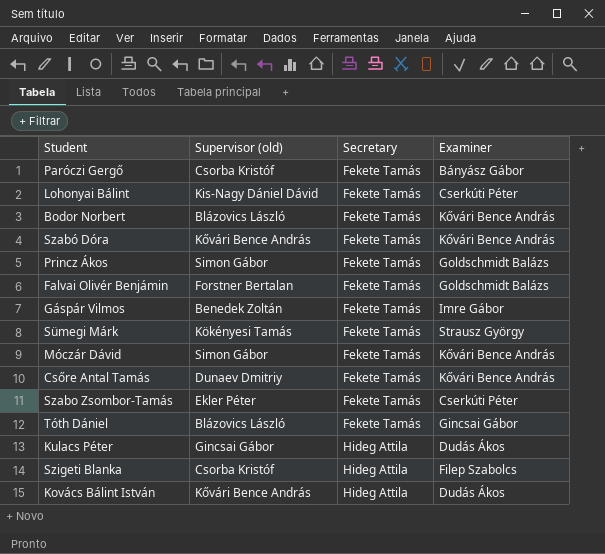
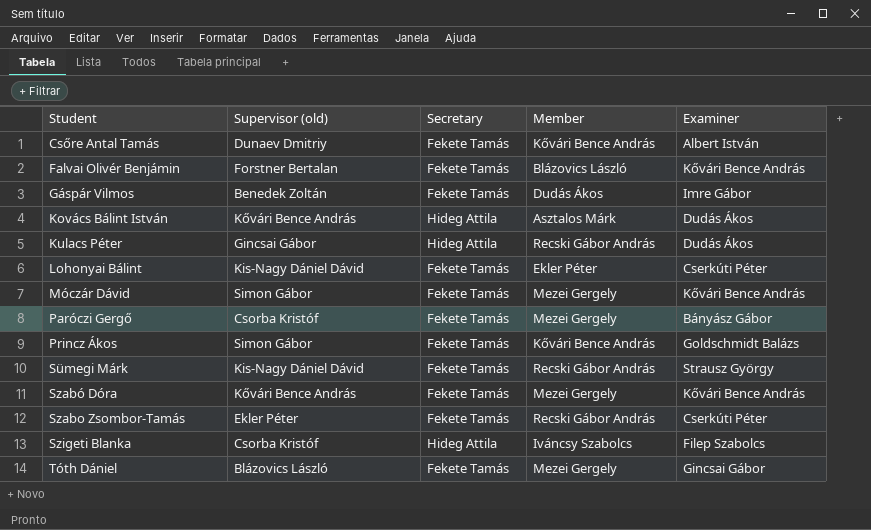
row order: Secretary ascending -> Student ascending
column Member | position: none -> 4
row Bodor Norbert: Blázovics László | Fekete Tamás | Kővári Bence András -> none
Csőre Antal Tamás | Examiner: Kővári Bence András -> Albert István
Falvai Olivér Benjámin | Examiner: Goldschmidt Balázs -> Kővári Bence András
Sümegi Márk | Supervisor (old): Kökényesi Tamás -> Kis-Nagy Dániel Dávid

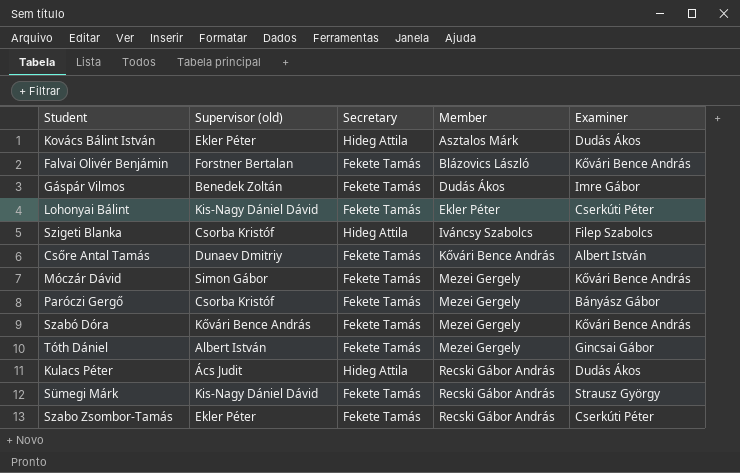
row order: Student ascending -> Member ascending
row Princz Ákos: Simon Gábor | Fekete Tamás | Kővári Bence András | Goldschmidt Balázs -> none
Kovács Bálint István | Supervisor (old): Kővári Bence András -> Ekler Péter
Tóth Dániel | Supervisor (old): Blázovics László -> Albert István
Kulacs Péter | Supervisor (old): Gincsai Gábor -> Ács Judit

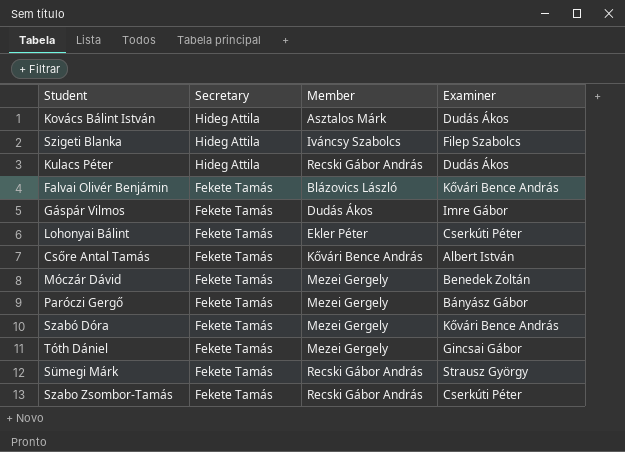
row order: Member ascending -> Secretary descending
column Supervisor (old) | position: 2 -> none
Móczár Dávid | Examiner: Kővári Bence András -> Benedek Zoltán

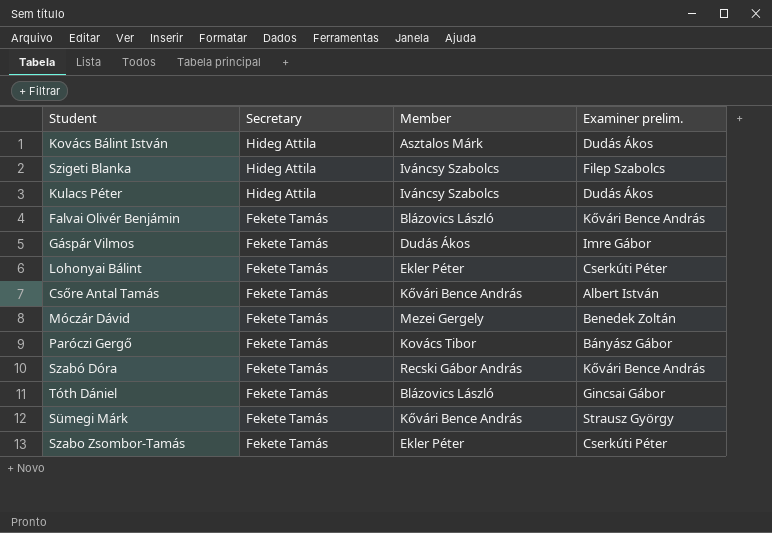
column name: Examiner -> Examiner prelim.
Kulacs Péter | Member: Recski Gábor András -> Iváncsy Szabolcs
Paróczi Gergő | Member: Mezei Gergely -> Kovács Tibor
Szabó Dóra | Member: Mezei Gergely -> Recski Gábor András
Tóth Dániel | Member: Mezei Gergely -> Blázovics László
Sümegi Márk | Member: Recski Gábor András -> Kővári Bence András
Szabo Zsombor-Tamás | Member: Recski Gábor András -> Ekler Péter

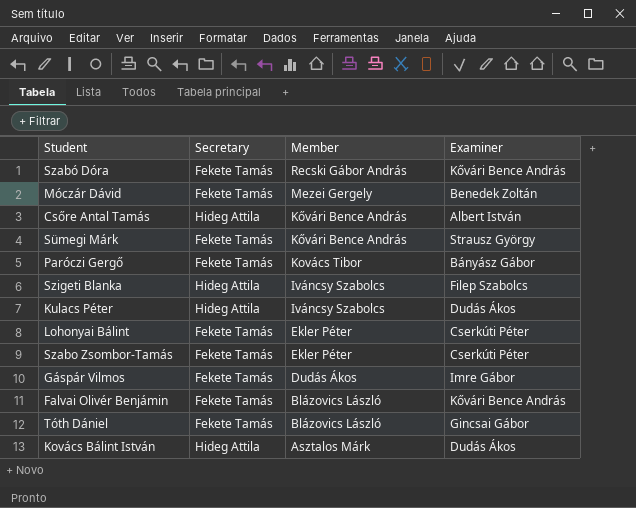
row order: Secretary descending -> Member descending
column name: Examiner prelim. -> Examiner
Csőre Antal Tamás | Secretary: Fekete Tamás -> Hideg Attila

